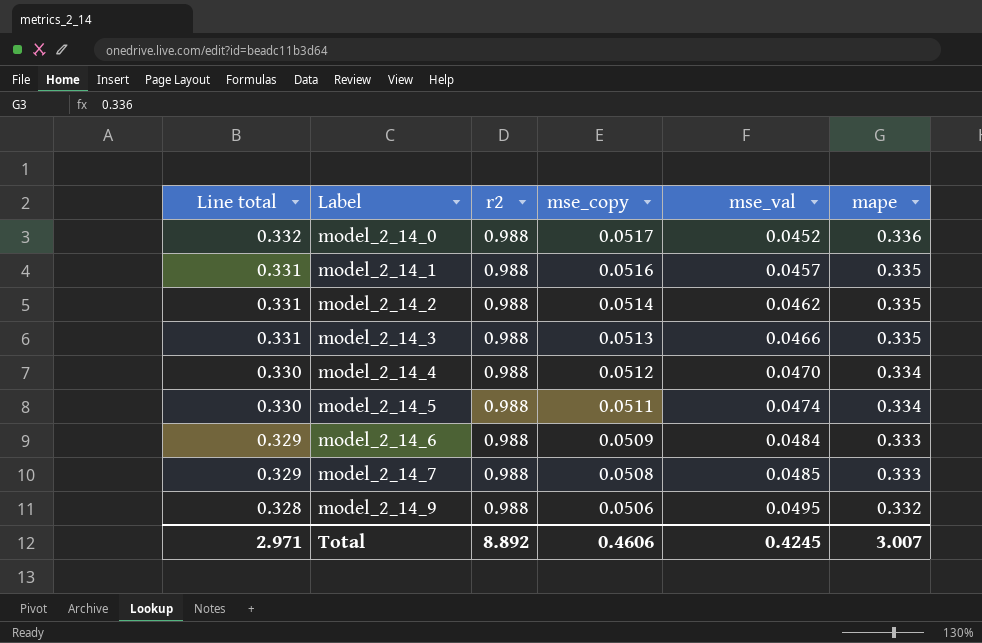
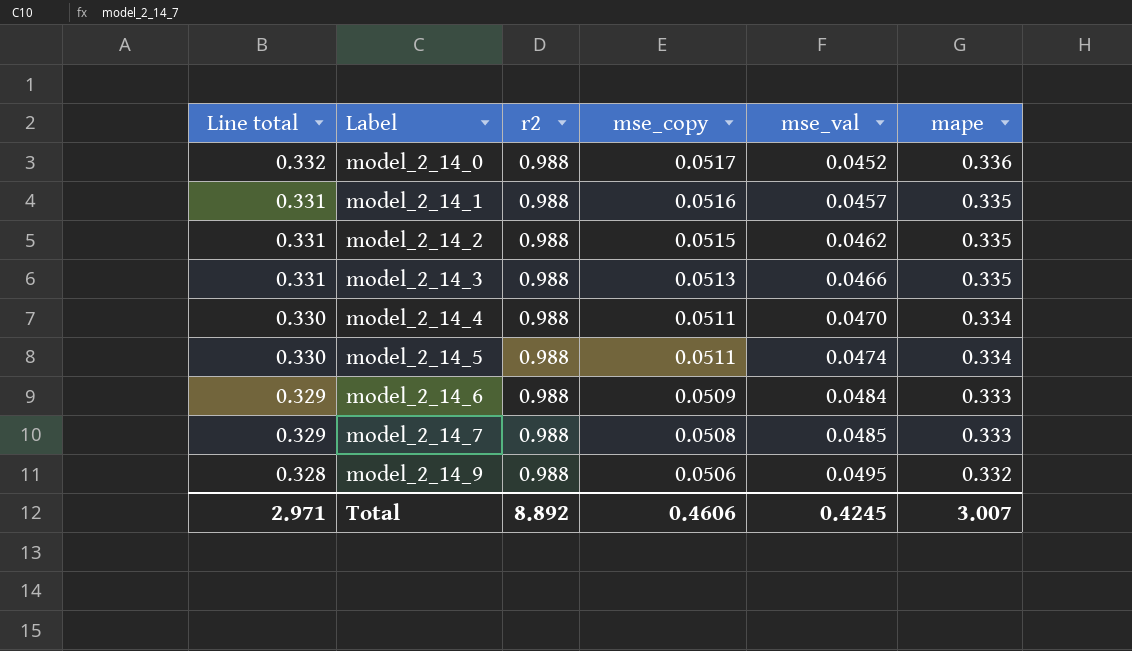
model_2_14_2 | mse_copy: 0.0514 -> 0.0515
model_2_14_4 | mse_copy: 0.0512 -> 0.0511

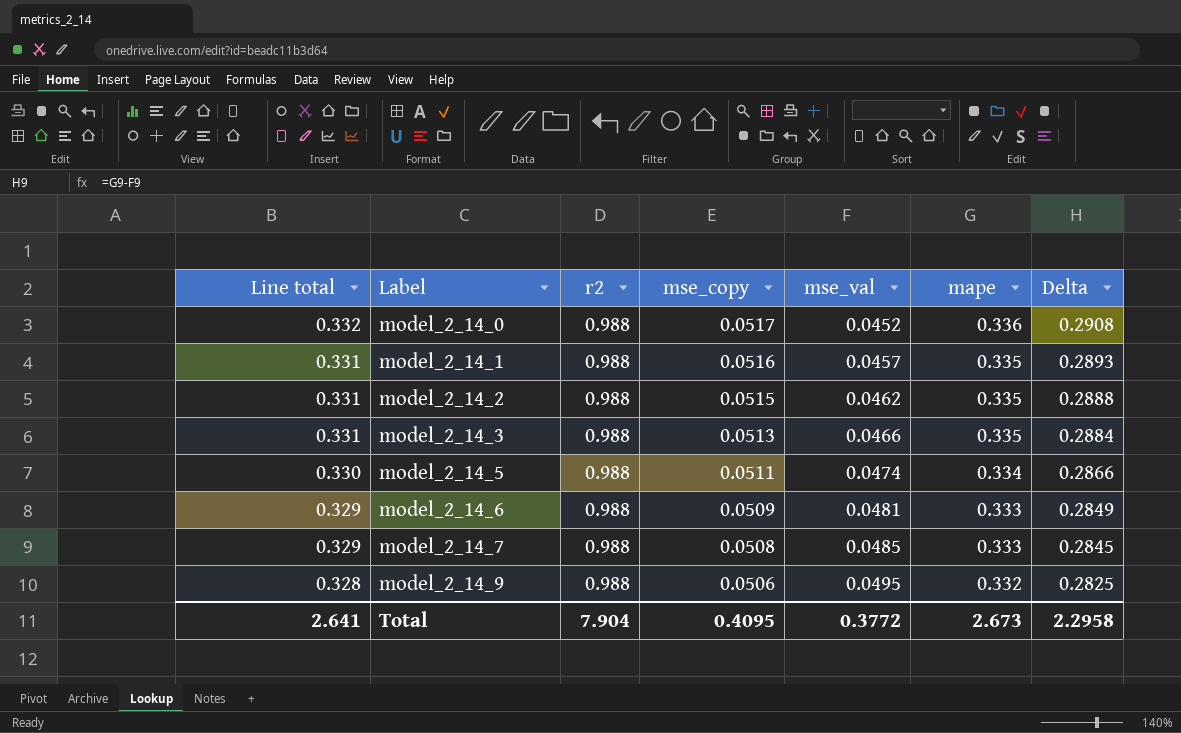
column Delta | formula: none -> [mape] - [mse_val]
row model_2_14_4: 0.330 | 0.988 | 0.0511 | 0.0470 | 0.334 -> none
model_2_14_6 | mse_val: 0.0484 -> 0.0481
Total | Line total: 2.971 -> 2.641
Total | r2: 8.892 -> 7.904
Total | mse_copy: 0.4606 -> 0.4095
Total | mse_val: 0.4245 -> 0.3772
Total | mape: 3.007 -> 2.673

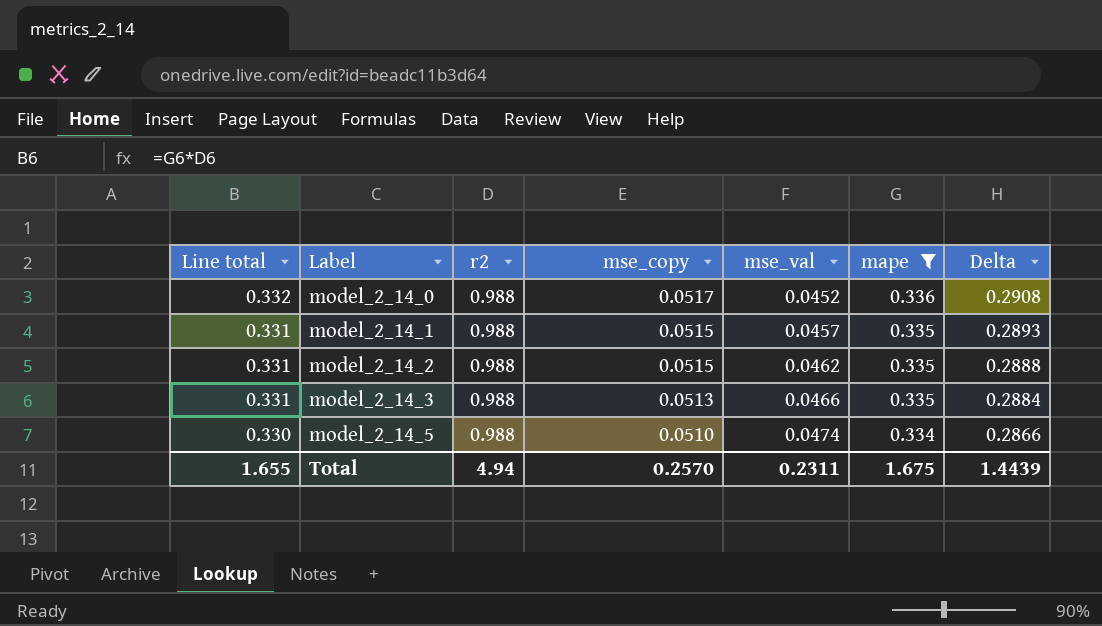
filter: none -> mape >= 0.334
model_2_14_1 | mse_copy: 0.0516 -> 0.0515
model_2_14_5 | mse_copy: 0.0511 -> 0.0510
Total | Line total: 2.641 -> 1.655
Total | r2: 7.904 -> 4.94
Total | mse_copy: 0.4095 -> 0.2570
Total | mse_val: 0.3772 -> 0.2311
Total | mape: 2.673 -> 1.675
Total | Delta: 2.2958 -> 1.4439

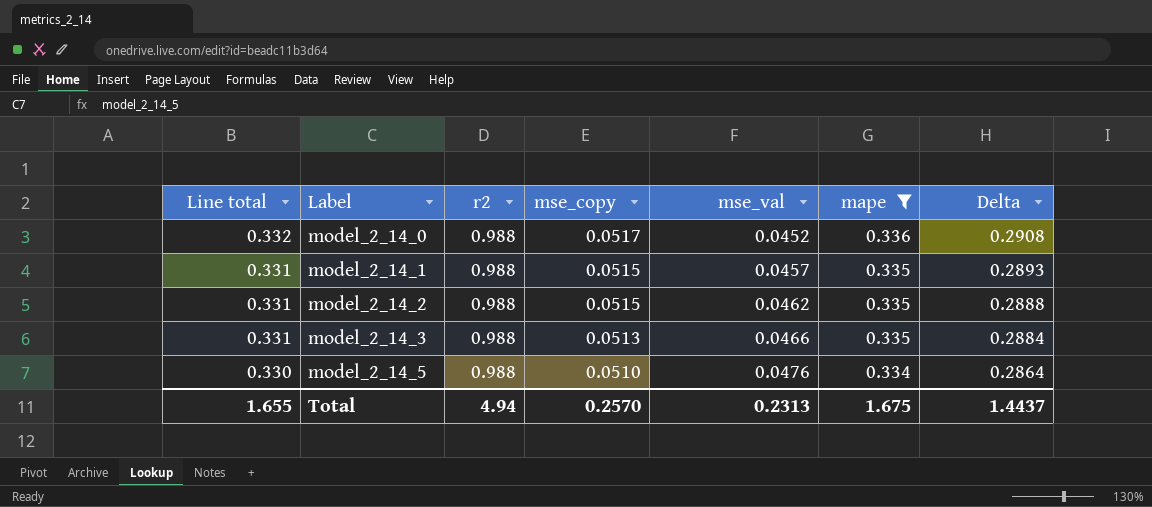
model_2_14_5 | mse_val: 0.0474 -> 0.0476
model_2_14_5 | Delta: 0.2866 -> 0.2864
Total | mse_val: 0.2311 -> 0.2313
Total | Delta: 1.4439 -> 1.4437

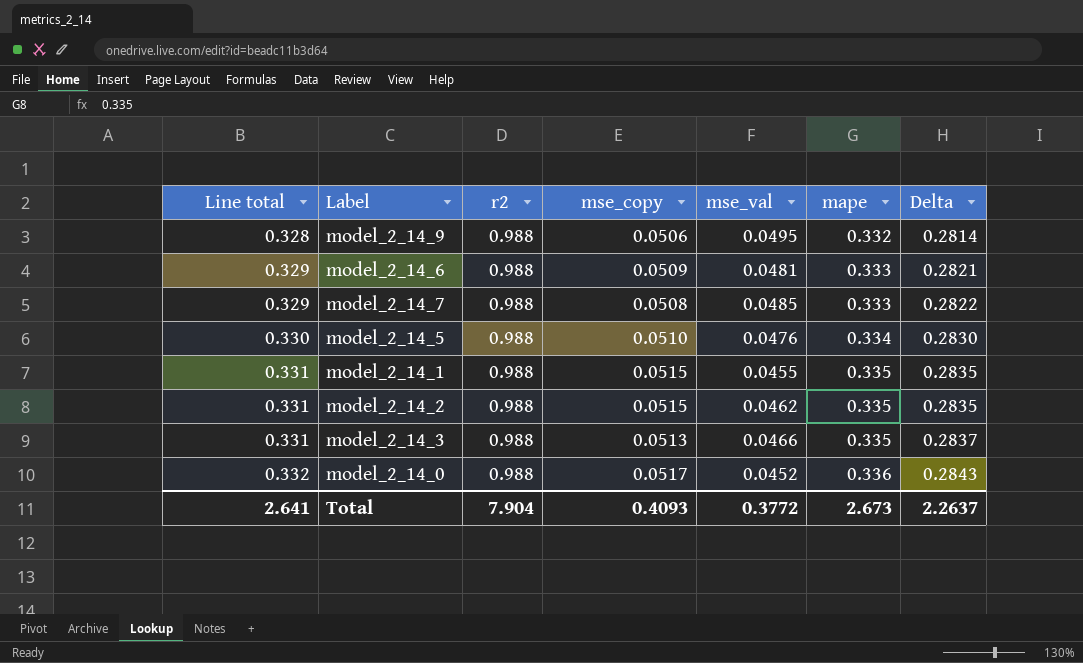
filter: mape >= 0.334 -> none
row order: Line total descending -> Line total ascending
column Delta | formula: [mape] - [mse_val] -> [mape] - [mse_copy]
model_2_14_1 | mse_val: 0.0457 -> 0.0455
Total | Line total: 1.655 -> 2.641
Total | r2: 4.94 -> 7.904
Total | mse_copy: 0.2570 -> 0.4093
Total | mse_val: 0.2313 -> 0.3772
Total | mape: 1.675 -> 2.673
Total | Delta: 1.4437 -> 2.2637

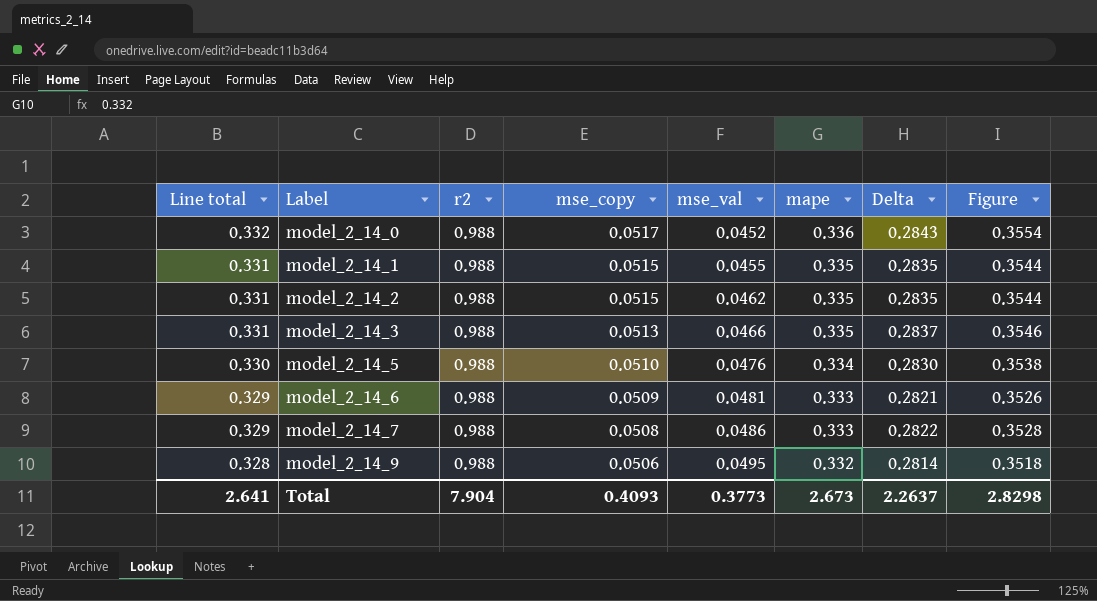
row order: Line total ascending -> Line total descending
column Figure | formula: none -> [Delta] * 1.25
model_2_14_7 | mse_val: 0.0485 -> 0.0486
Total | mse_val: 0.3772 -> 0.3773

